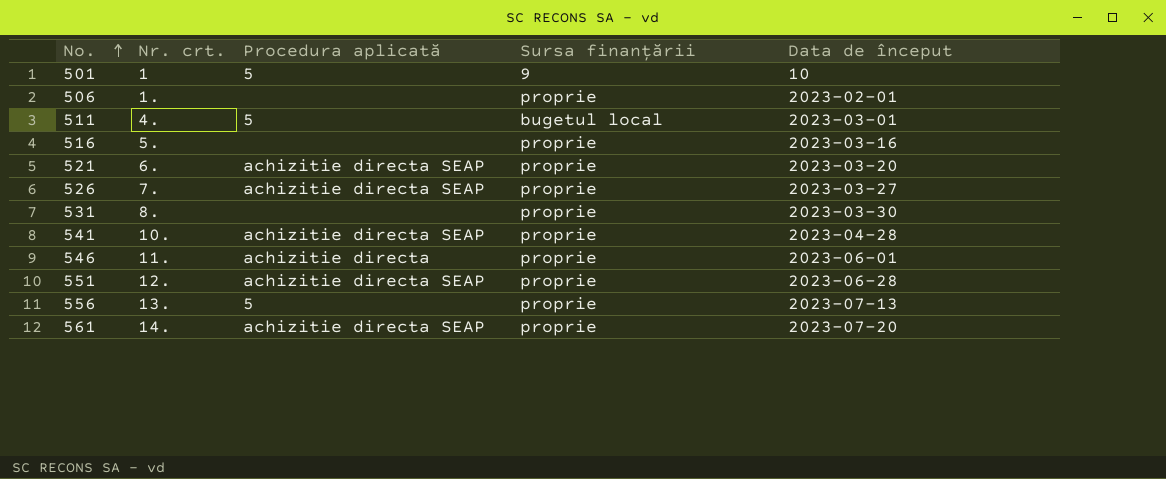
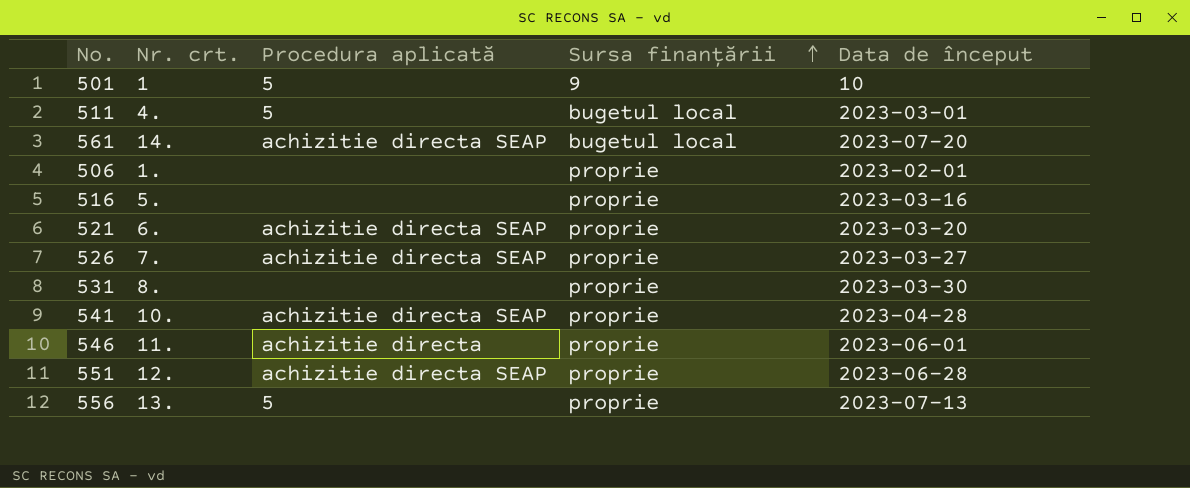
row order: No. ascending -> Sursa finanțării ascending
561 | Sursa finanțării: proprie -> bugetul local

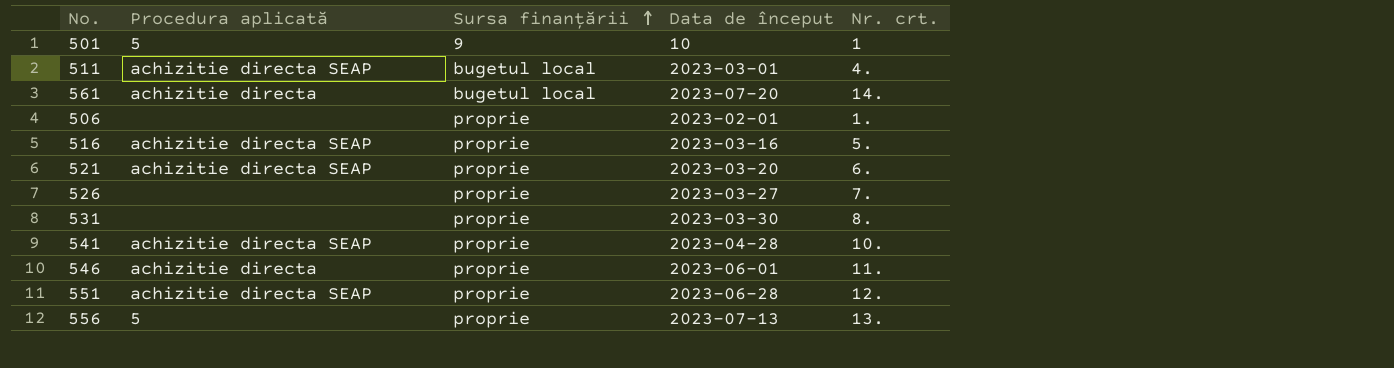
column Nr. crt. | position: 2 -> 5
511 | Procedura aplicată: 5 -> achizitie directa SEAP
561 | Procedura aplicată: achizitie directa SEAP -> achizitie directa
516 | Procedura aplicată: none -> achizitie directa SEAP
526 | Procedura aplicată: achizitie directa SEAP -> none

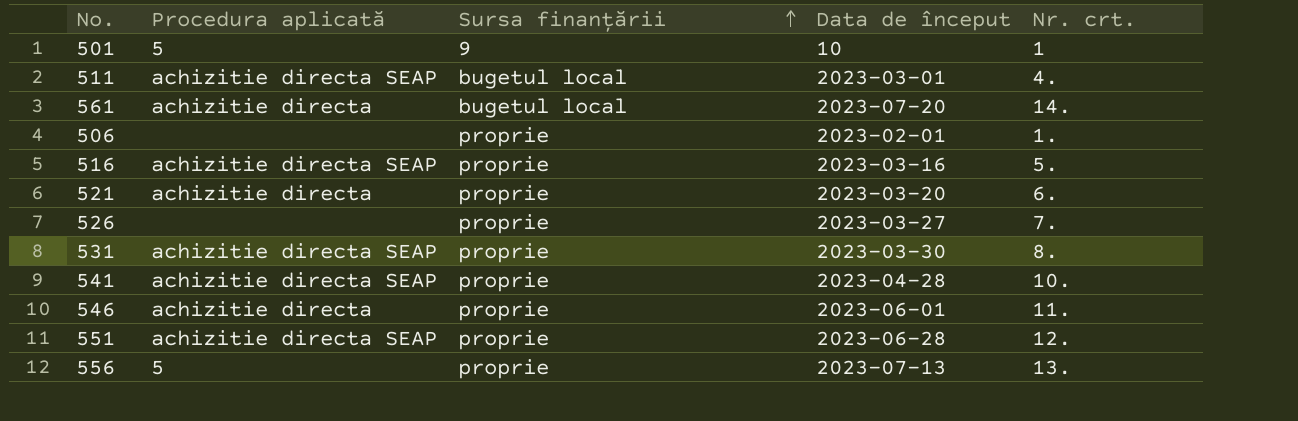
521 | Procedura aplicată: achizitie directa SEAP -> achizitie directa
531 | Procedura aplicată: none -> achizitie directa SEAP

